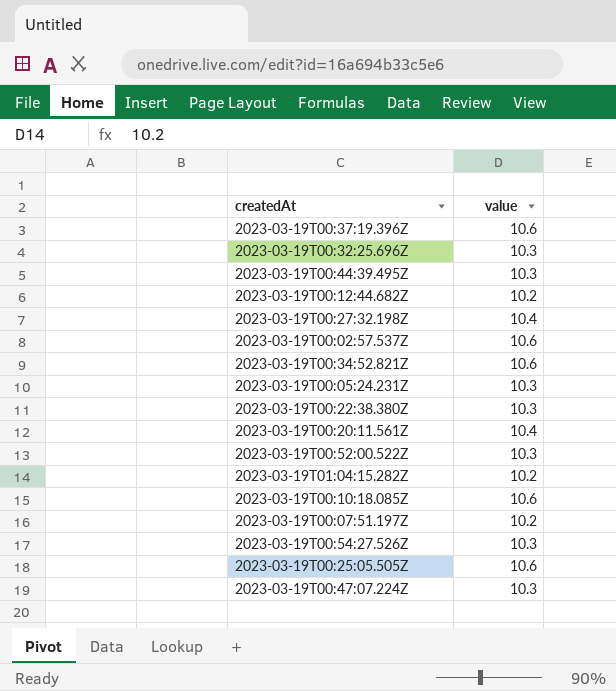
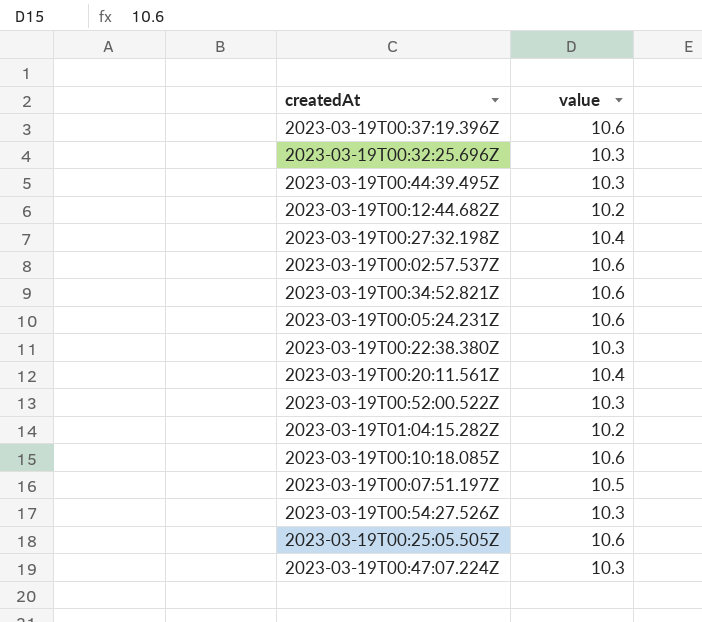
2023-03-19T00:05:24.231Z | value: 10.3 -> 10.6
2023-03-19T00:07:51.197Z | value: 10.2 -> 10.5

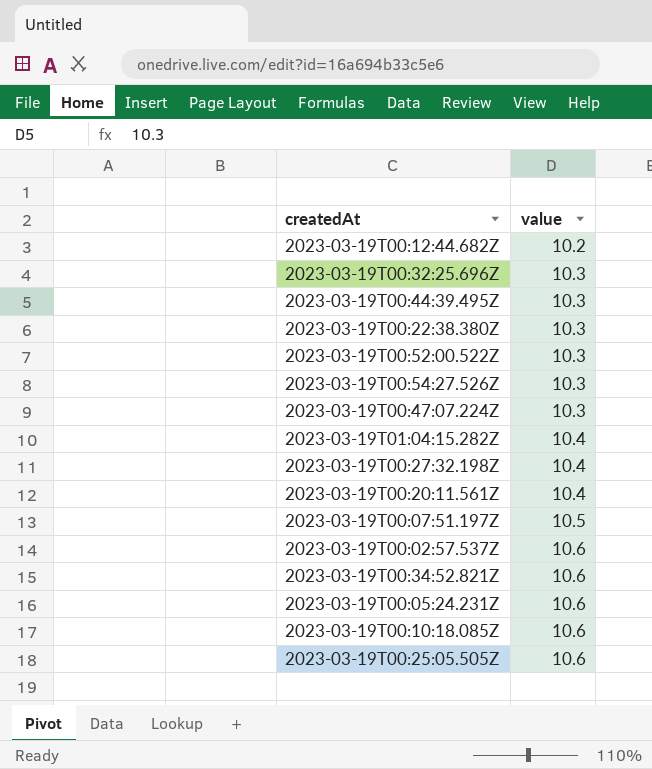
row order: none -> value ascending
row 2023-03-19T00:37:19.396Z: 10.6 -> none
2023-03-19T01:04:15.282Z | value: 10.2 -> 10.4

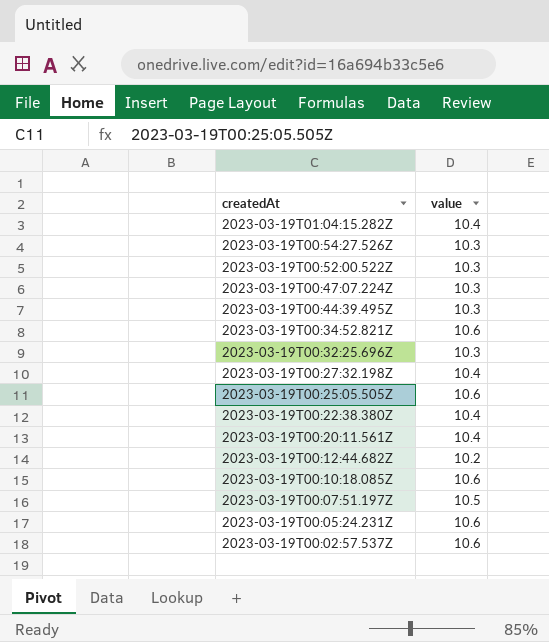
row order: value ascending -> createdAt descending
2023-03-19T00:22:38.380Z | value: 10.3 -> 10.4

